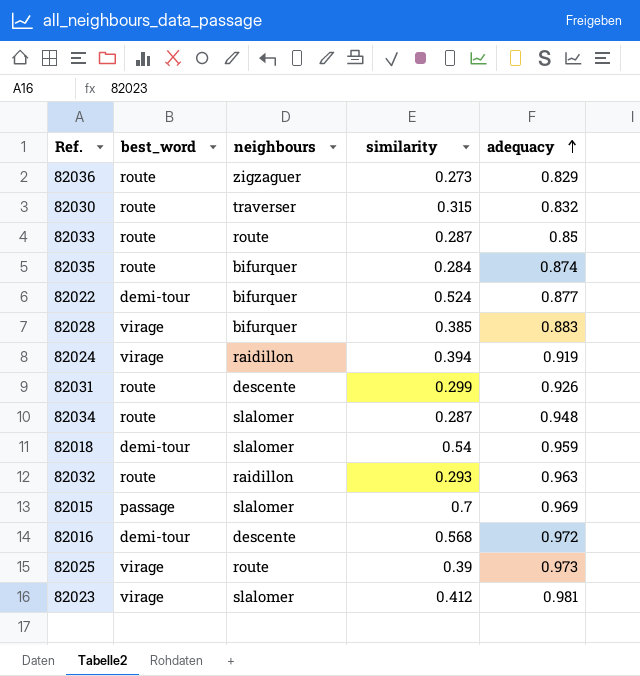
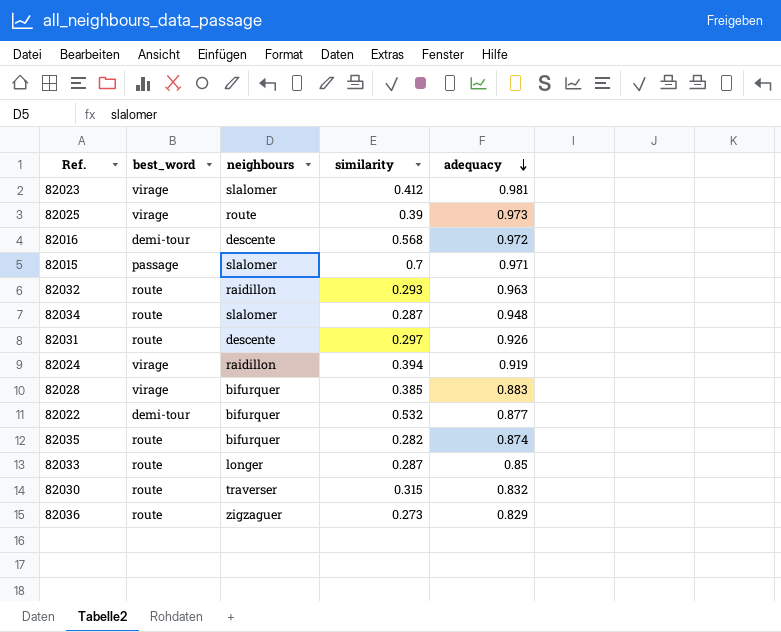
row order: adequacy ascending -> adequacy descending
row 82018: demi-tour | slalomer | 0.54 | 0.959 -> none
82015 | adequacy: 0.969 -> 0.971
82031 | similarity: 0.299 -> 0.297
82022 | similarity: 0.524 -> 0.532
82035 | similarity: 0.284 -> 0.282
82033 | neighbours: route -> longer

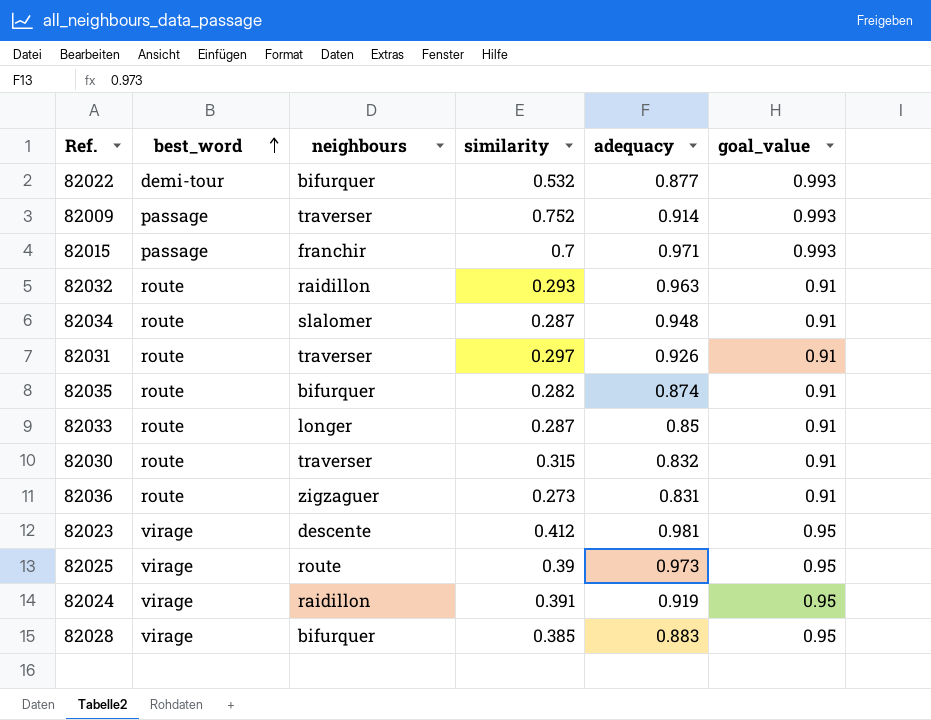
row order: adequacy descending -> best_word ascending
column goal_value | position: none -> 6
row 82016: demi-tour | descente | 0.568 | 0.972 -> none
row 82009: none -> passage | traverser | 0.752 | 0.914 | 0.993
82015 | neighbours: slalomer -> franchir
82031 | neighbours: descente -> traverser
82036 | adequacy: 0.829 -> 0.831
82023 | neighbours: slalomer -> descente
82024 | similarity: 0.394 -> 0.391

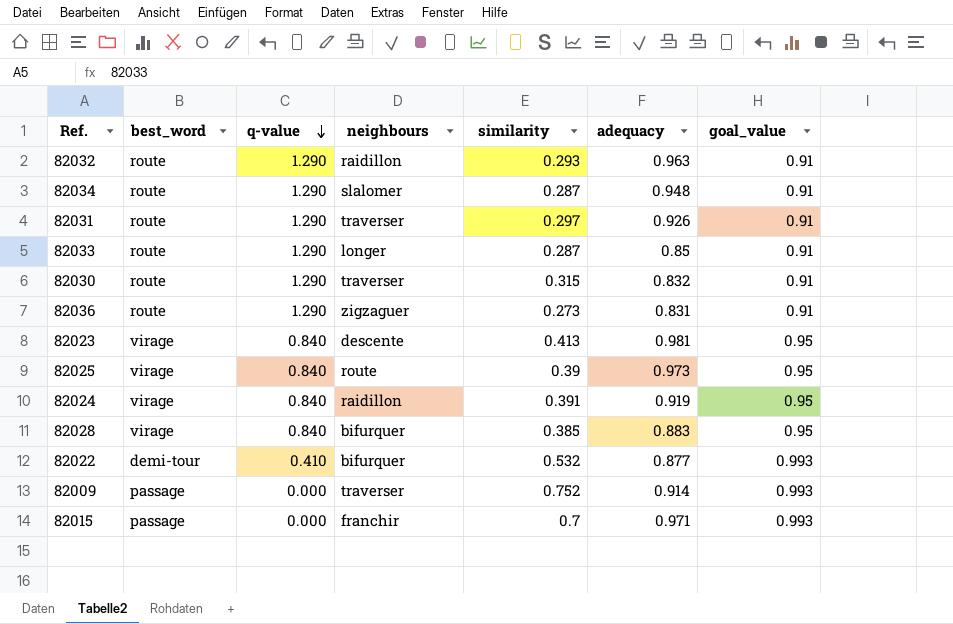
row order: best_word ascending -> q-value descending
column q-value | position: none -> 3
row 82035: route | bifurquer | 0.282 | 0.874 | 0.91 -> none
82023 | similarity: 0.412 -> 0.413

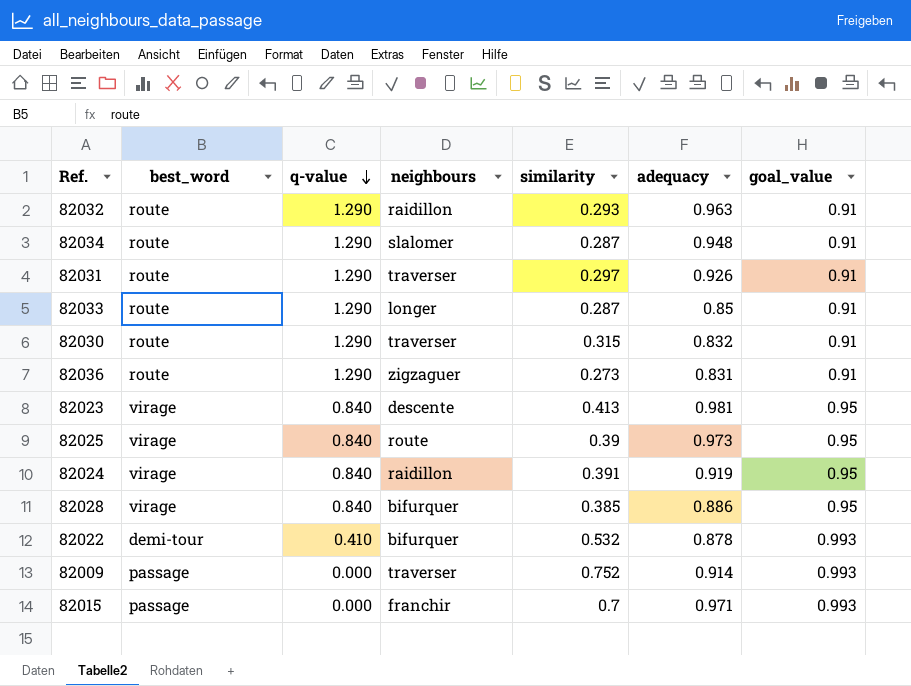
82028 | adequacy: 0.883 -> 0.886
82022 | adequacy: 0.877 -> 0.878

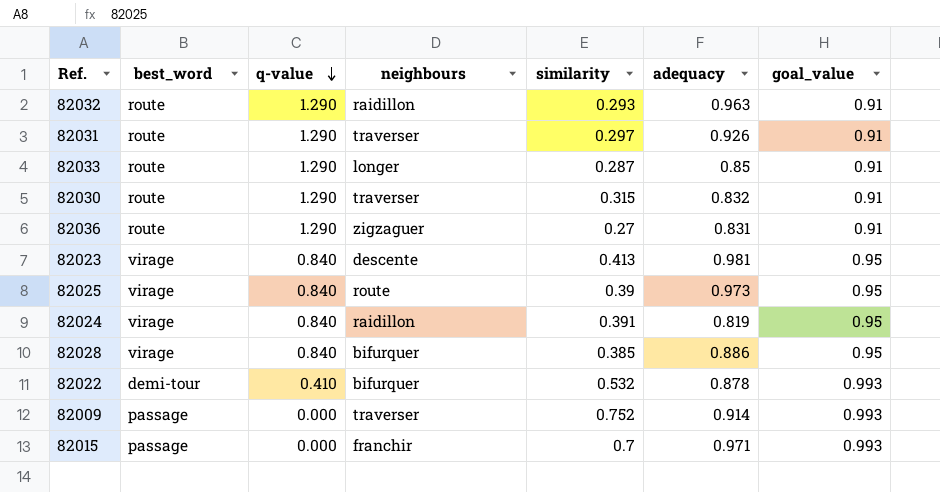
row 82034: route | 1.290 | slalomer | 0.287 | 0.948 | 0.91 -> none
82036 | similarity: 0.273 -> 0.27
82024 | adequacy: 0.919 -> 0.819

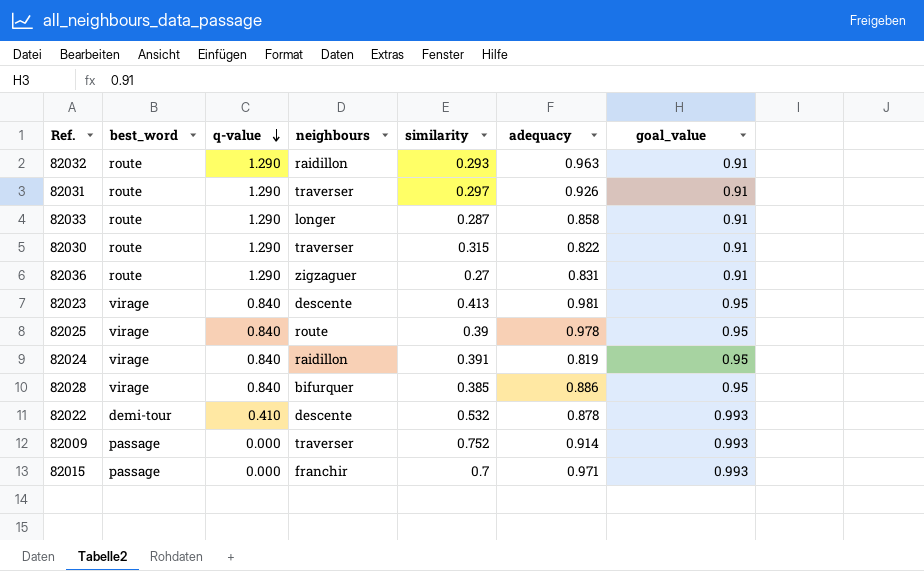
82033 | adequacy: 0.85 -> 0.858
82030 | adequacy: 0.832 -> 0.822
82025 | adequacy: 0.973 -> 0.978
82022 | neighbours: bifurquer -> descente

